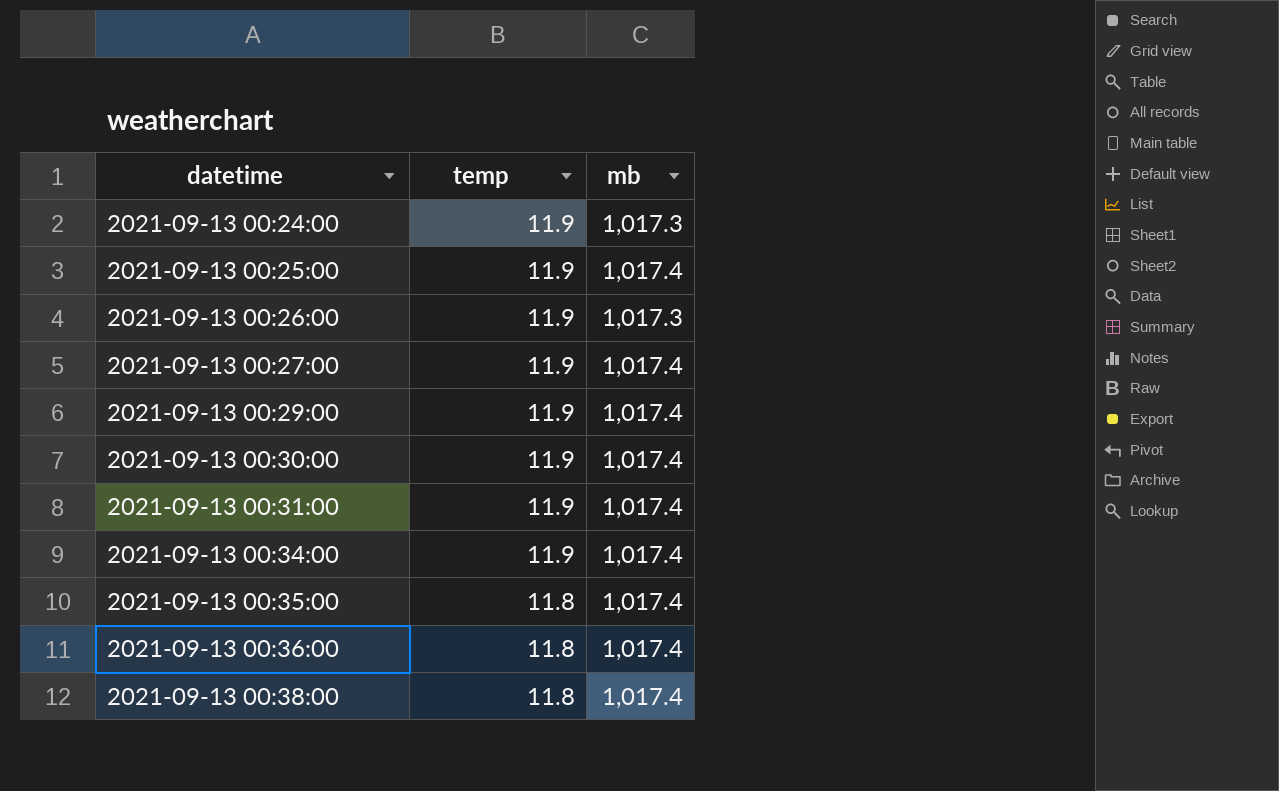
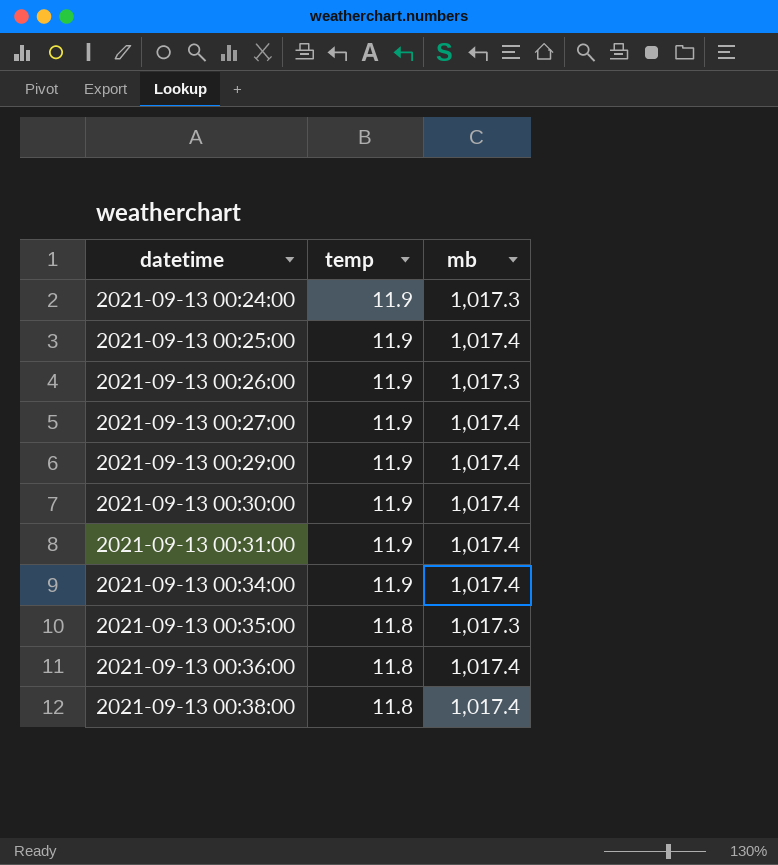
2021-09-13 00:35:00 | mb: 1,017.4 -> 1,017.3

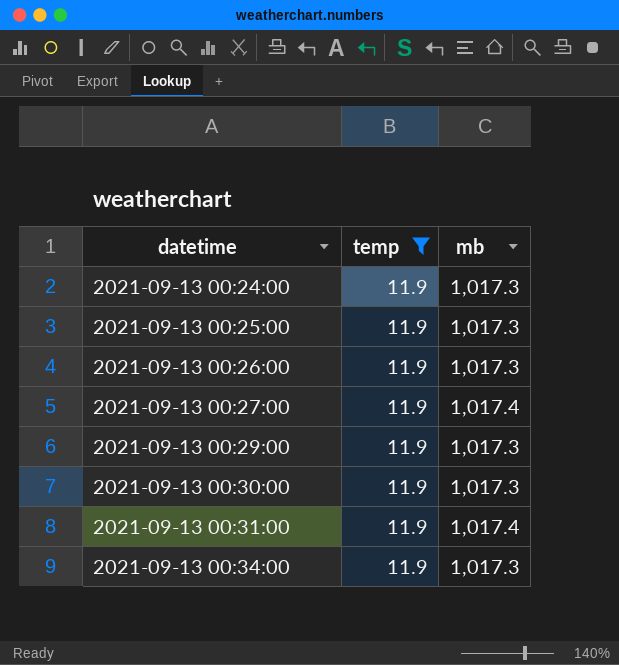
filter: none -> temp = 11.9
2021-09-13 00:25:00 | mb: 1,017.4 -> 1,017.3
2021-09-13 00:29:00 | mb: 1,017.4 -> 1,017.3
2021-09-13 00:30:00 | mb: 1,017.4 -> 1,017.3
2021-09-13 00:34:00 | mb: 1,017.4 -> 1,017.3

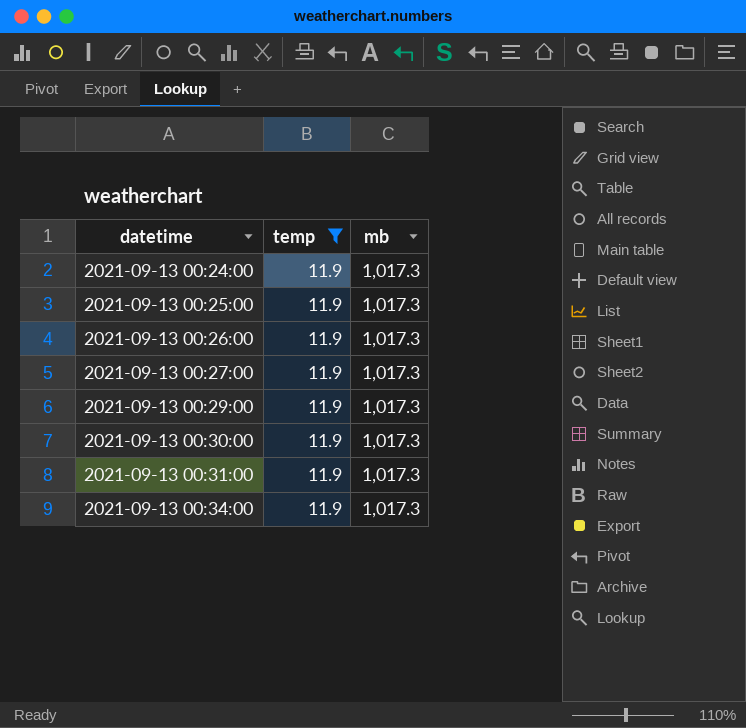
2021-09-13 00:27:00 | mb: 1,017.4 -> 1,017.3
2021-09-13 00:31:00 | mb: 1,017.4 -> 1,017.3

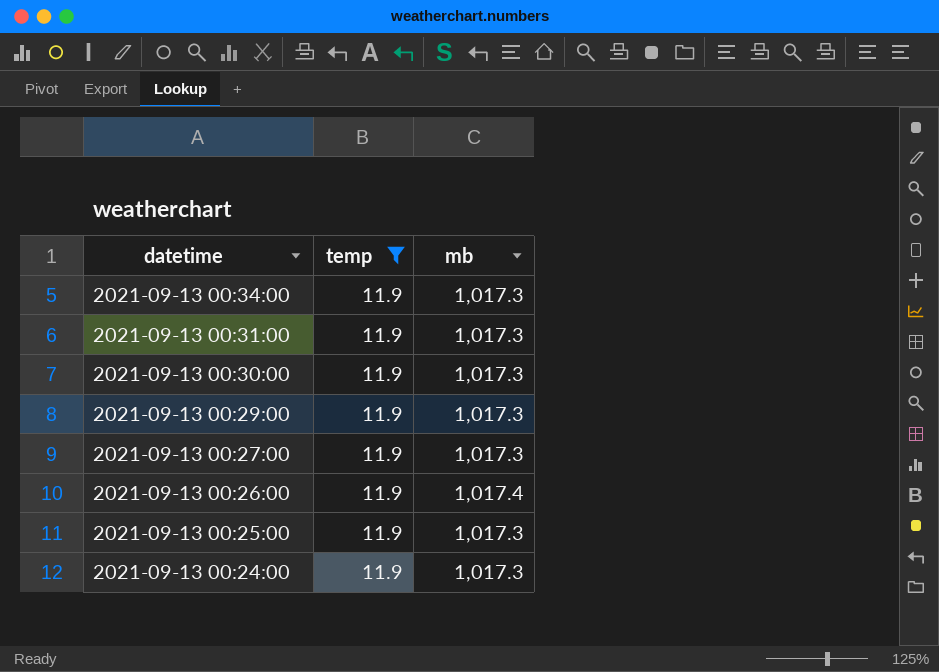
row order: datetime ascending -> datetime descending
2021-09-13 00:26:00 | mb: 1,017.3 -> 1,017.4

